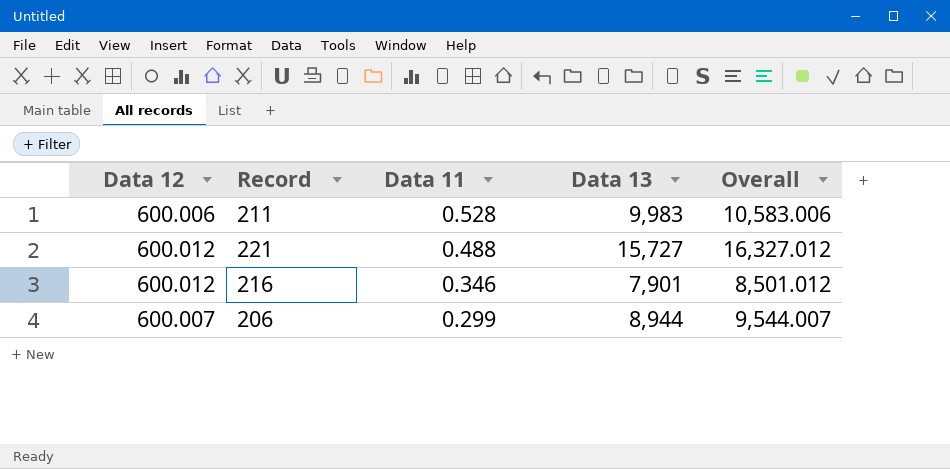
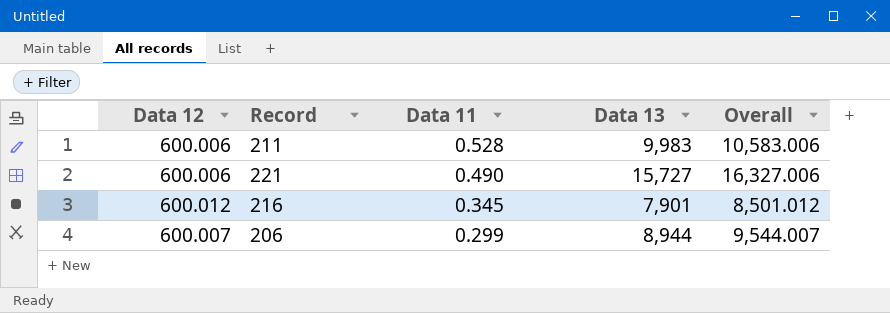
221 | Data 12: 600.012 -> 600.006
221 | Data 11: 0.488 -> 0.490
221 | Overall: 16,327.012 -> 16,327.006
216 | Data 11: 0.346 -> 0.345

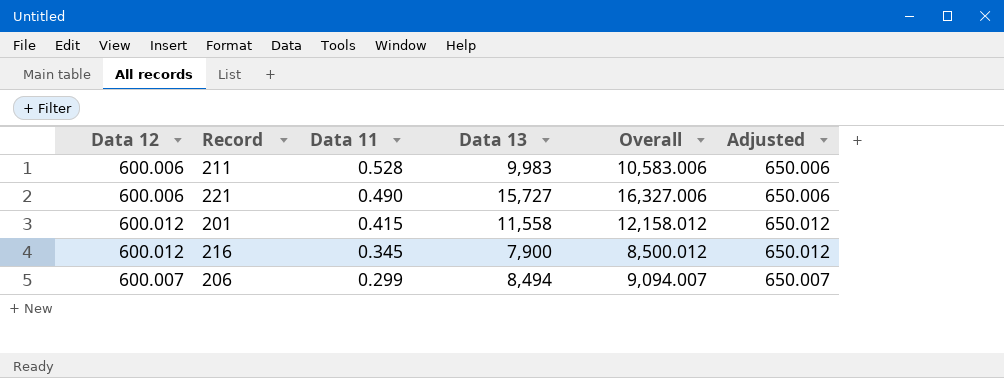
column Adjusted | formula: none -> [Data 12] + 50
row 201: none -> 600.012 | 0.415 | 11,558 | 12,158.012 | 650.012
216 | Data 13: 7,901 -> 7,900
216 | Overall: 8,501.012 -> 8,500.012
206 | Data 13: 8,944 -> 8,494
206 | Overall: 9,544.007 -> 9,094.007

